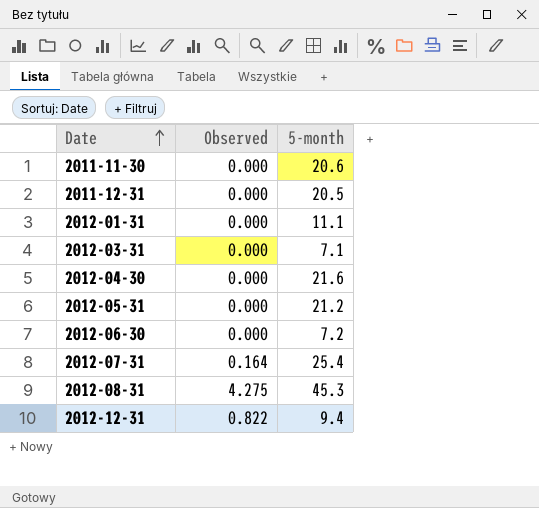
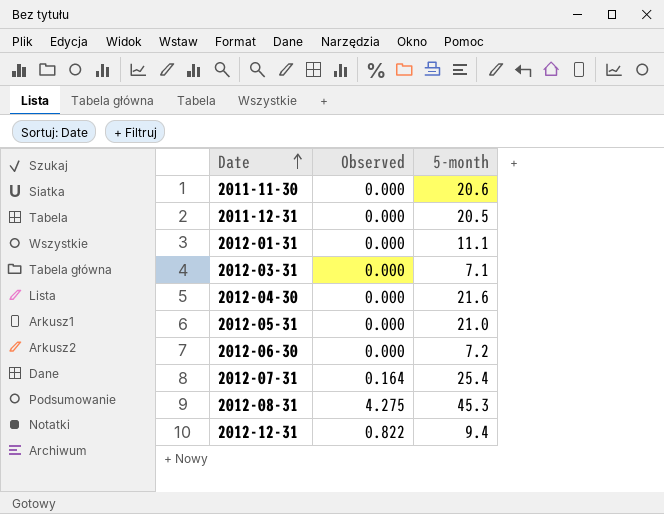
2012-05-31 | 5-month: 21.2 -> 21.0

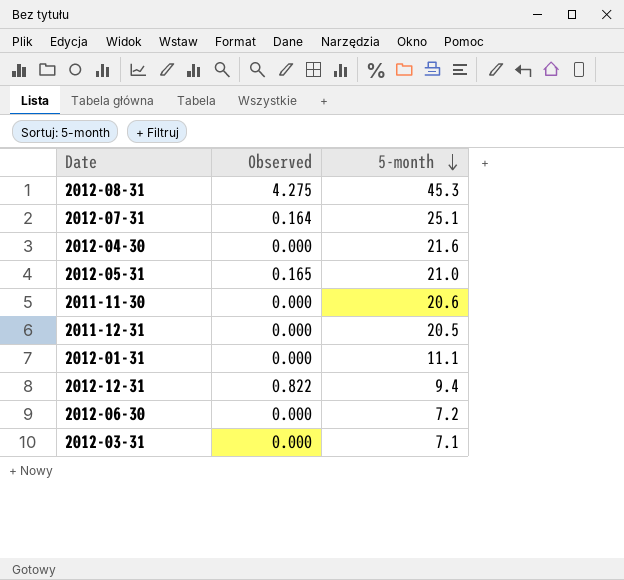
row order: Date ascending -> 5-month descending
2012-07-31 | 5-month: 25.4 -> 25.1
2012-05-31 | Observed: 0.000 -> 0.165

